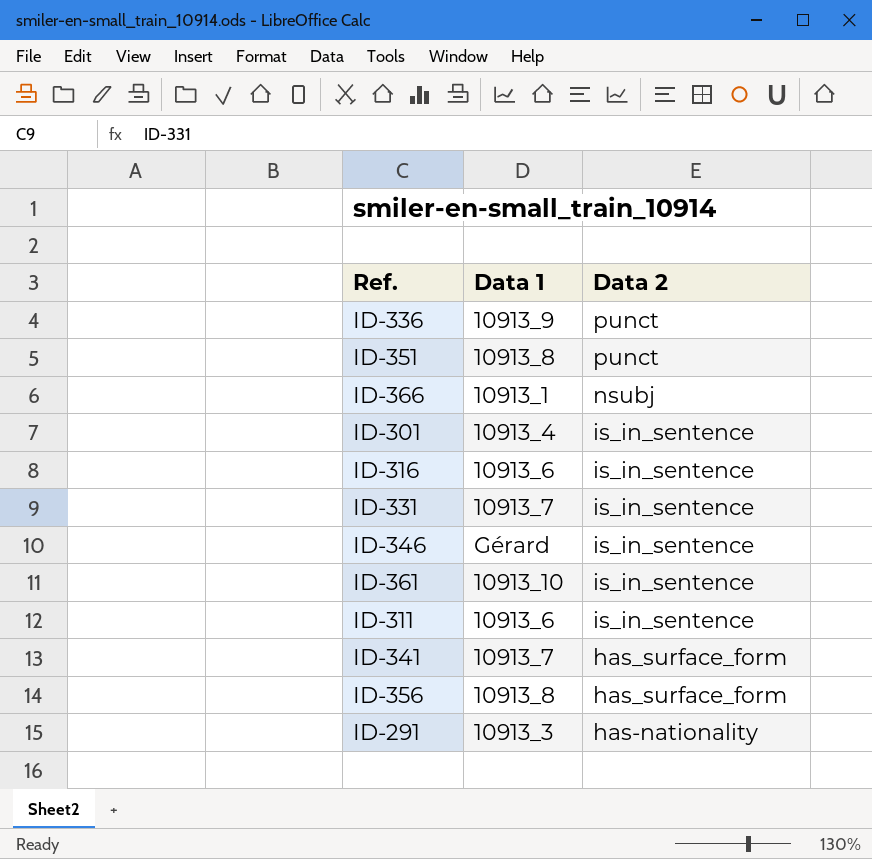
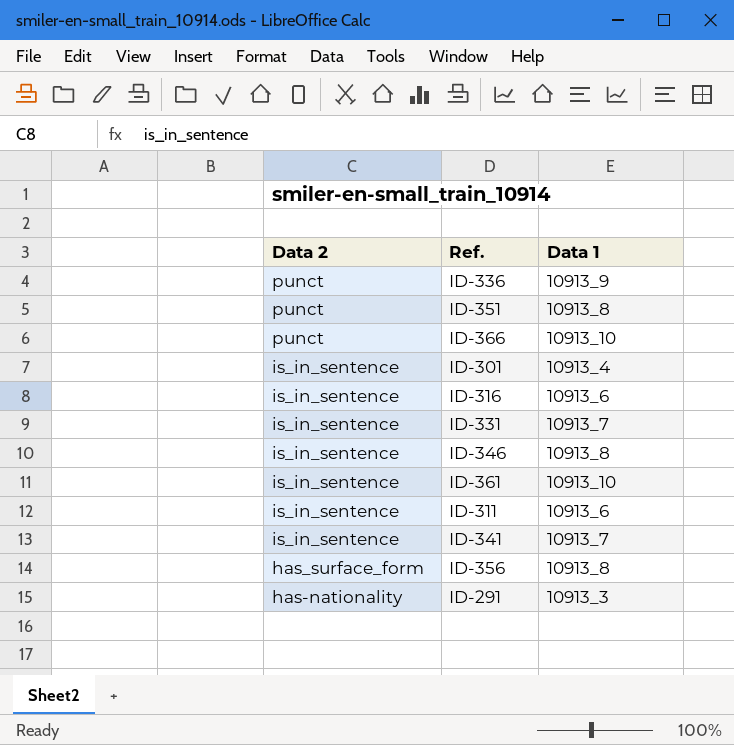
column Data 2 | position: 3 -> 1
ID-366 | Data 2: nsubj -> punct
ID-366 | Data 1: 10913_1 -> 10913_10
ID-346 | Data 1: Gérard -> 10913_8
ID-341 | Data 2: has_surface_form -> is_in_sentence

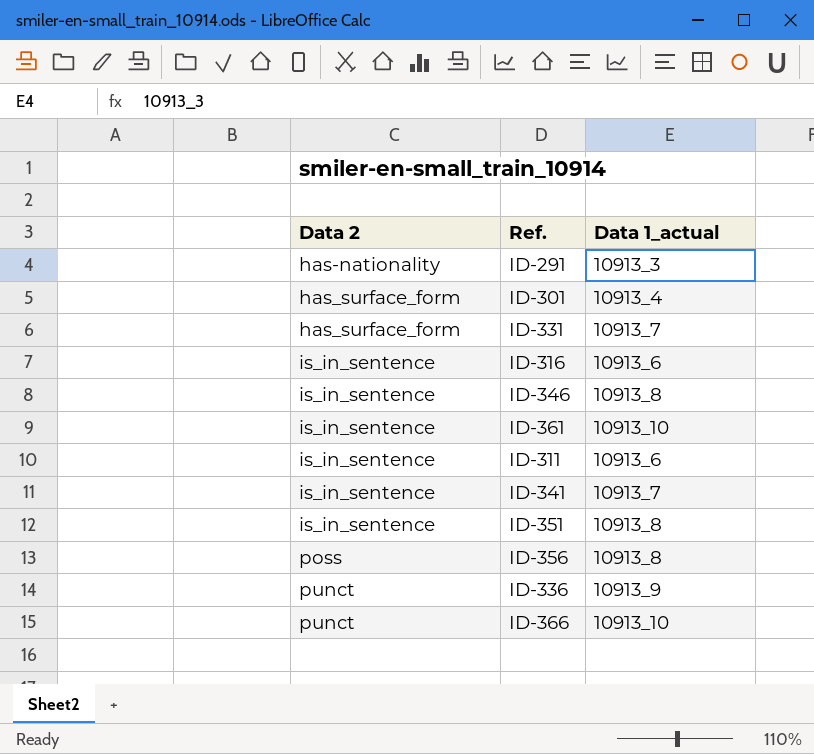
row order: Data 2 descending -> Data 2 ascending
column name: Data 1 -> Data 1_actual
ID-301 | Data 2: is_in_sentence -> has_surface_form
ID-331 | Data 2: is_in_sentence -> has_surface_form
ID-351 | Data 2: punct -> is_in_sentence
ID-356 | Data 2: has_surface_form -> poss

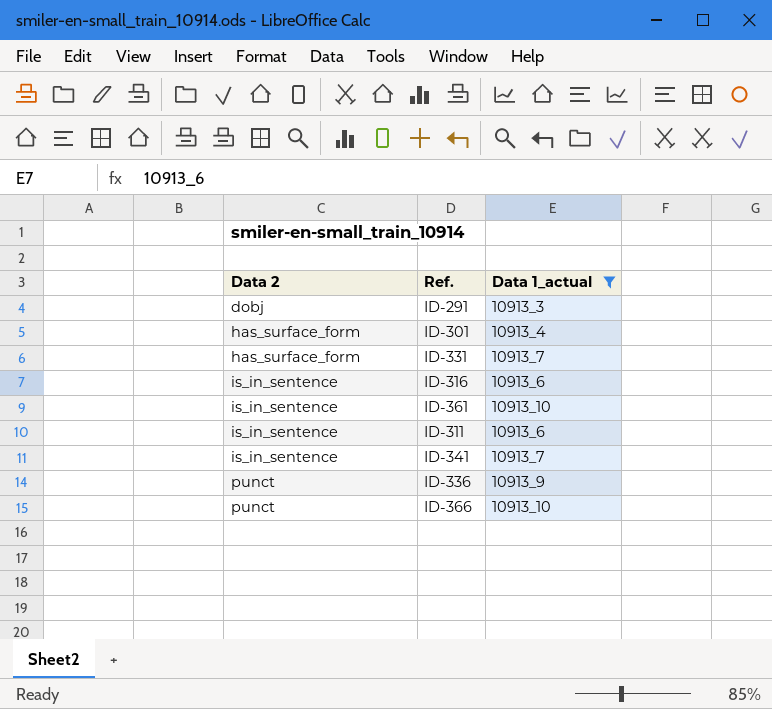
filter: none -> Data 1_actual != 10913_8
ID-291 | Data 2: has-nationality -> dobj

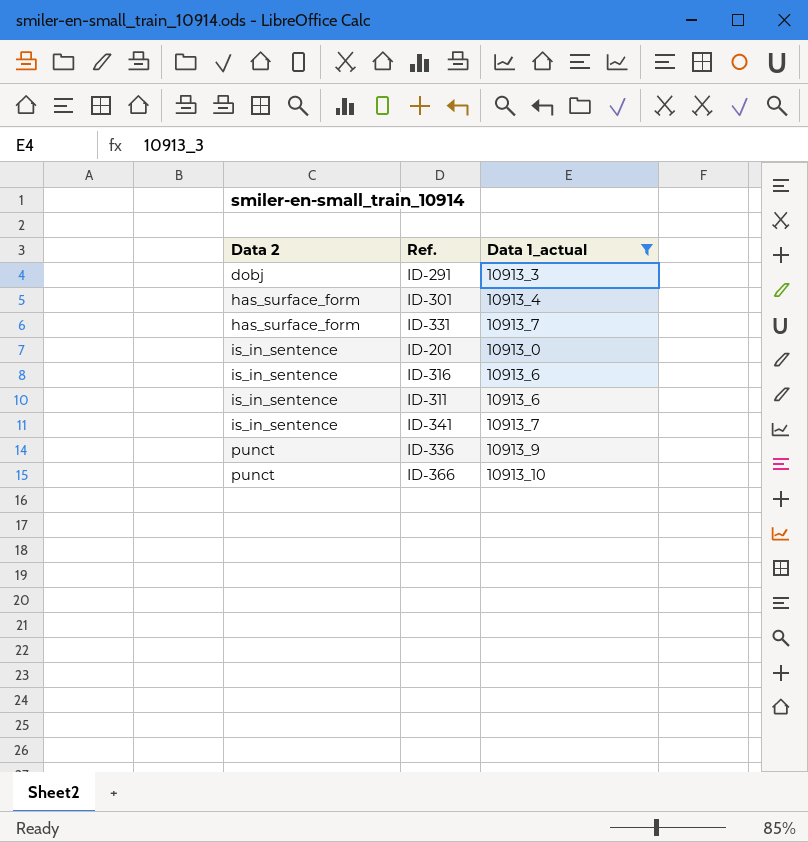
row ID-361: is_in_sentence | 10913_10 -> none
row ID-201: none -> is_in_sentence | 10913_0

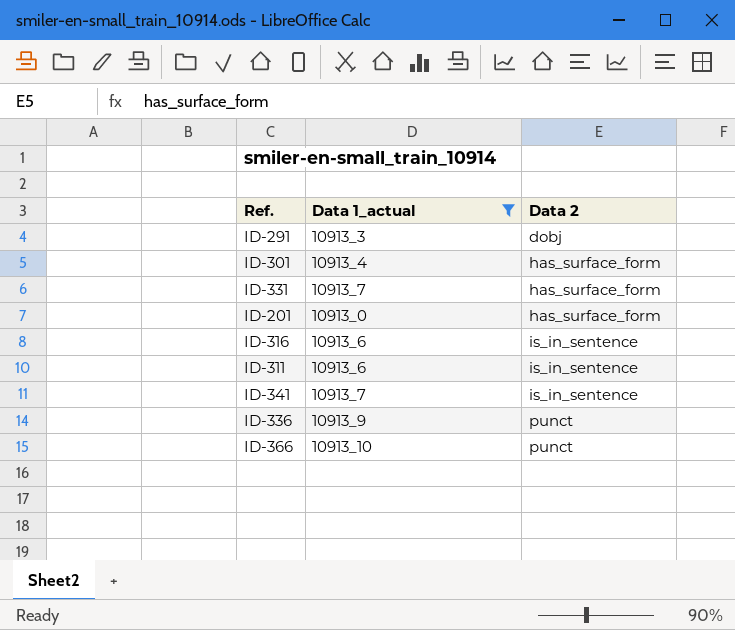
column Data 2 | position: 1 -> 3
ID-201 | Data 2: is_in_sentence -> has_surface_form

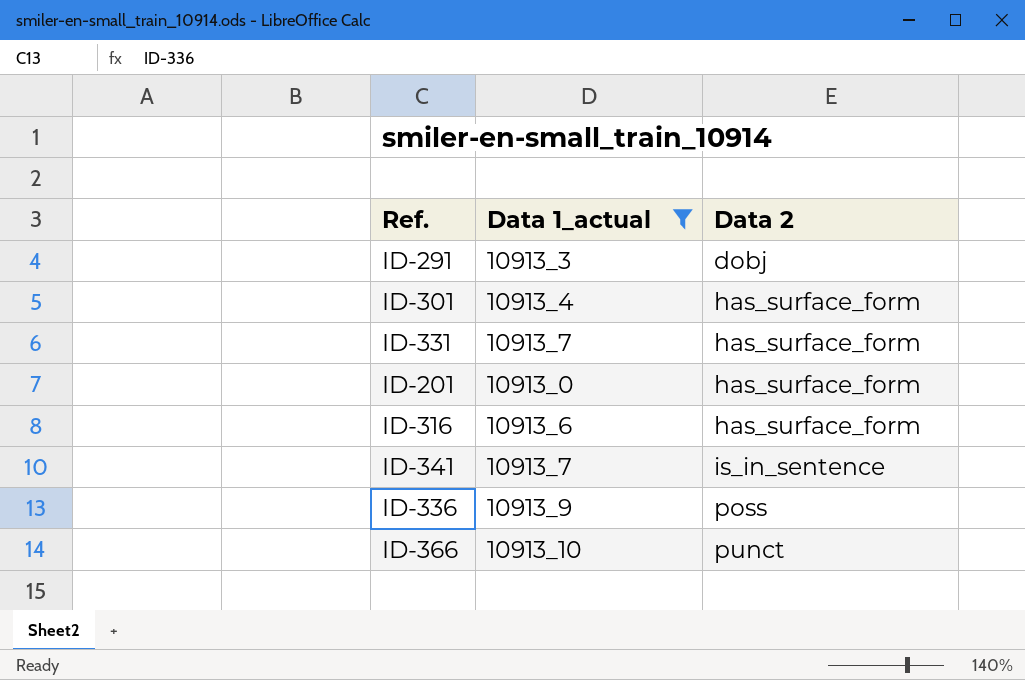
row ID-311: 10913_6 | is_in_sentence -> none
ID-316 | Data 2: is_in_sentence -> has_surface_form
ID-336 | Data 2: punct -> poss

